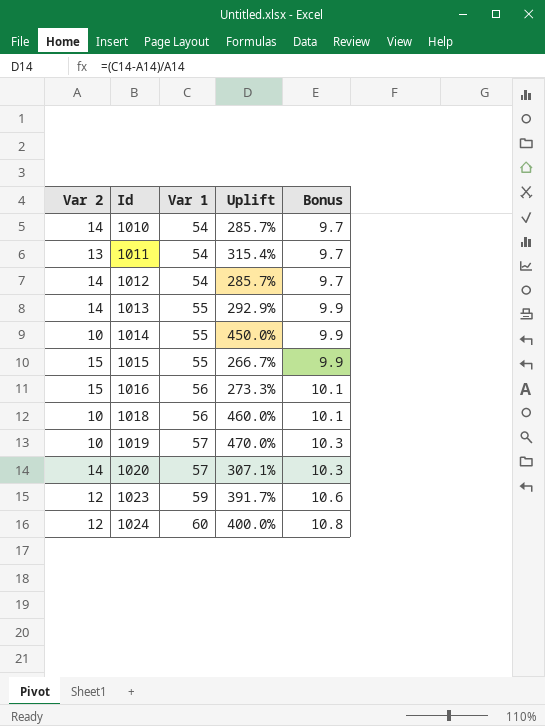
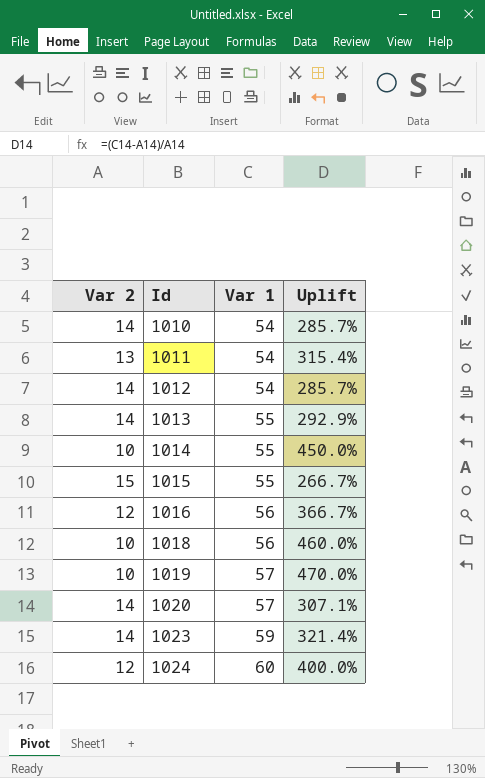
column Bonus | formula: [Var 1] * 0.18 -> none
1016 | Var 2: 15 -> 12
1016 | Uplift: 273.3% -> 366.7%
1023 | Var 2: 12 -> 14
1023 | Uplift: 391.7% -> 321.4%

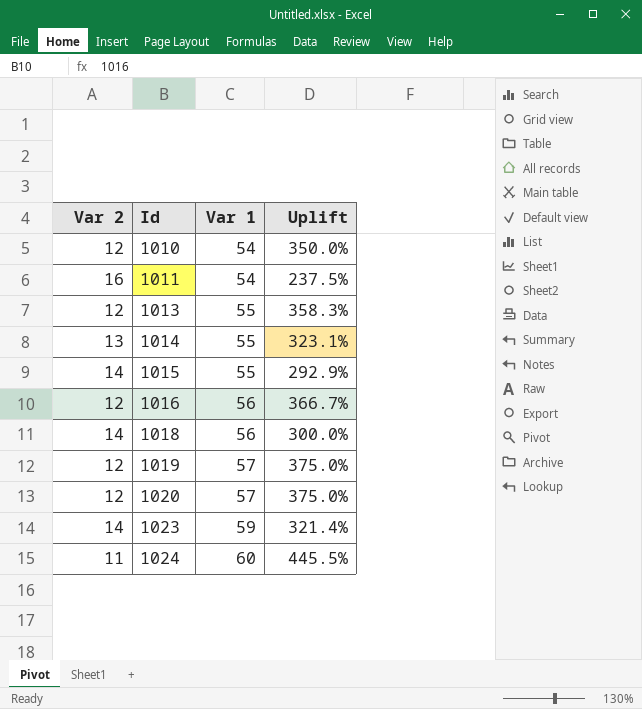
row 1012: 14 | 54 | 285.7% -> none
1010 | Var 2: 14 -> 12
1010 | Uplift: 285.7% -> 350.0%
1011 | Var 2: 13 -> 16
1011 | Uplift: 315.4% -> 237.5%
1013 | Var 2: 14 -> 12
1013 | Uplift: 292.9% -> 358.3%
1014 | Var 2: 10 -> 13
1014 | Uplift: 450.0% -> 323.1%
1015 | Var 2: 15 -> 14
1015 | Uplift: 266.7% -> 292.9%
1018 | Var 2: 10 -> 14
1018 | Uplift: 460.0% -> 300.0%
1019 | Var 2: 10 -> 12
1019 | Uplift: 470.0% -> 375.0%
1020 | Var 2: 14 -> 12
1020 | Uplift: 307.1% -> 375.0%
1024 | Var 2: 12 -> 11
1024 | Uplift: 400.0% -> 445.5%

